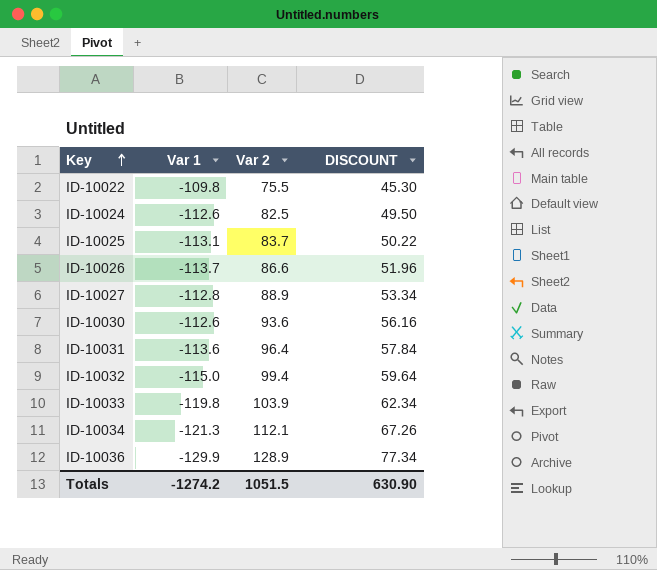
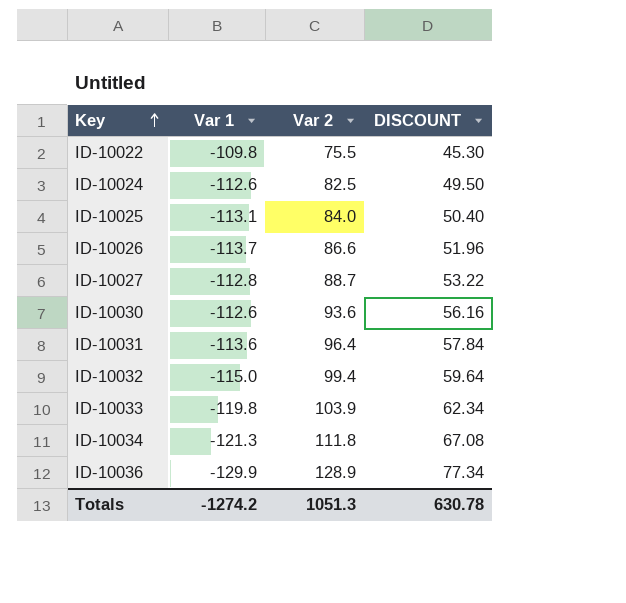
ID-10025 | Var 2: 83.7 -> 84.0
ID-10025 | DISCOUNT: 50.22 -> 50.40
ID-10027 | Var 2: 88.9 -> 88.7
ID-10027 | DISCOUNT: 53.34 -> 53.22
ID-10034 | Var 2: 112.1 -> 111.8
ID-10034 | DISCOUNT: 67.26 -> 67.08
Totals | Var 2: 1051.5 -> 1051.3
Totals | DISCOUNT: 630.90 -> 630.78

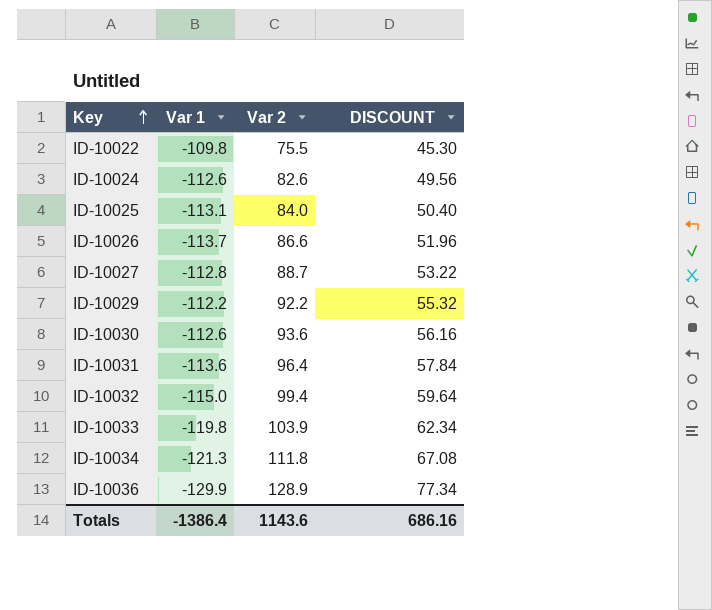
ID-10024 | Var 2: 82.5 -> 82.6
ID-10024 | DISCOUNT: 49.50 -> 49.56
row ID-10029: none -> -112.2 | 92.2 | 55.32
Totals | Var 1: -1274.2 -> -1386.4
Totals | Var 2: 1051.3 -> 1143.6
Totals | DISCOUNT: 630.78 -> 686.16

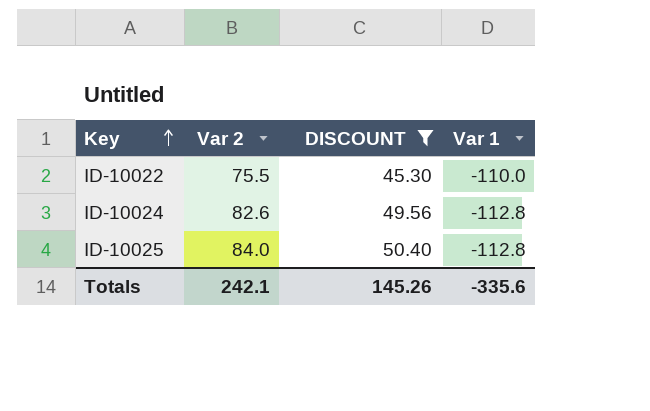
filter: none -> DISCOUNT <= 50.40
column Var 1 | position: 2 -> 4
ID-10022 | Var 1: -109.8 -> -110.0
ID-10024 | Var 1: -112.6 -> -112.8
ID-10025 | Var 1: -113.1 -> -112.8
Totals | Var 2: 1143.6 -> 242.1
Totals | DISCOUNT: 686.16 -> 145.26
Totals | Var 1: -1386.4 -> -335.6

